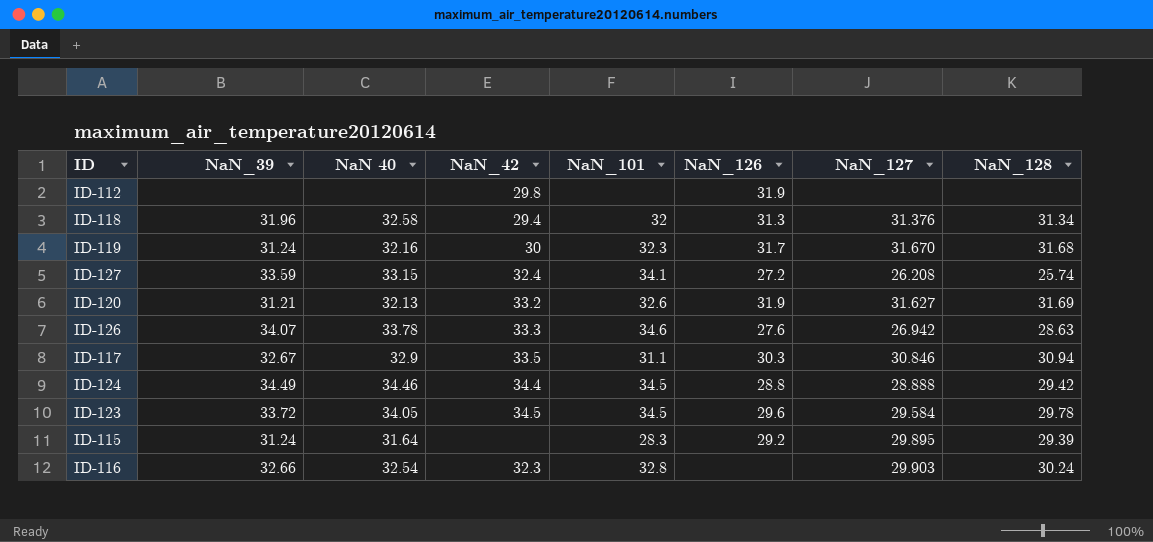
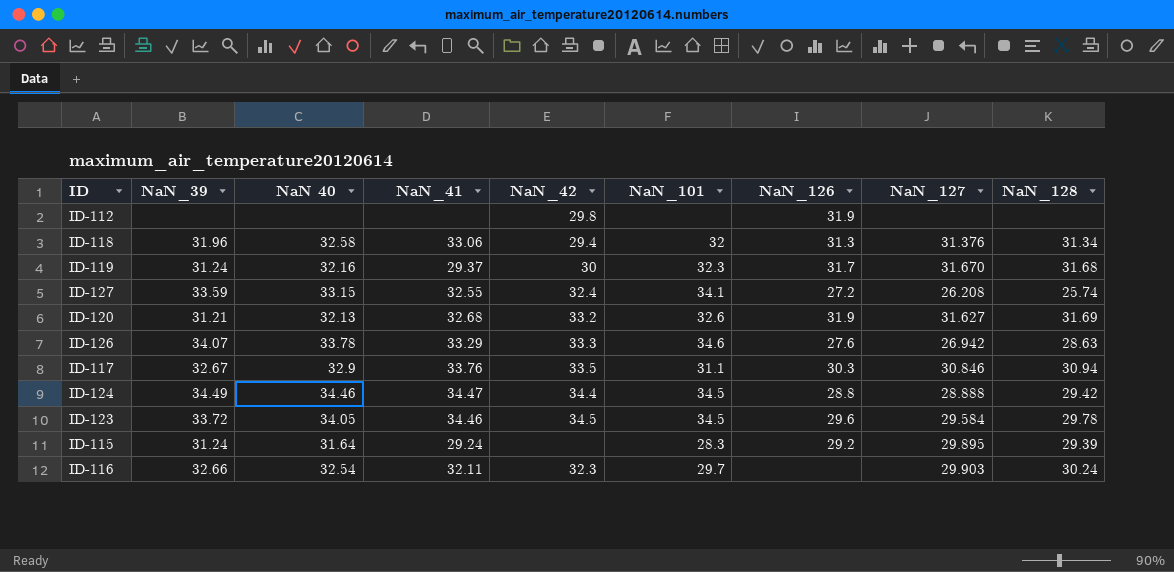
column NaN_41 | position: none -> 4
ID-116 | NaN_101: 32.8 -> 29.7

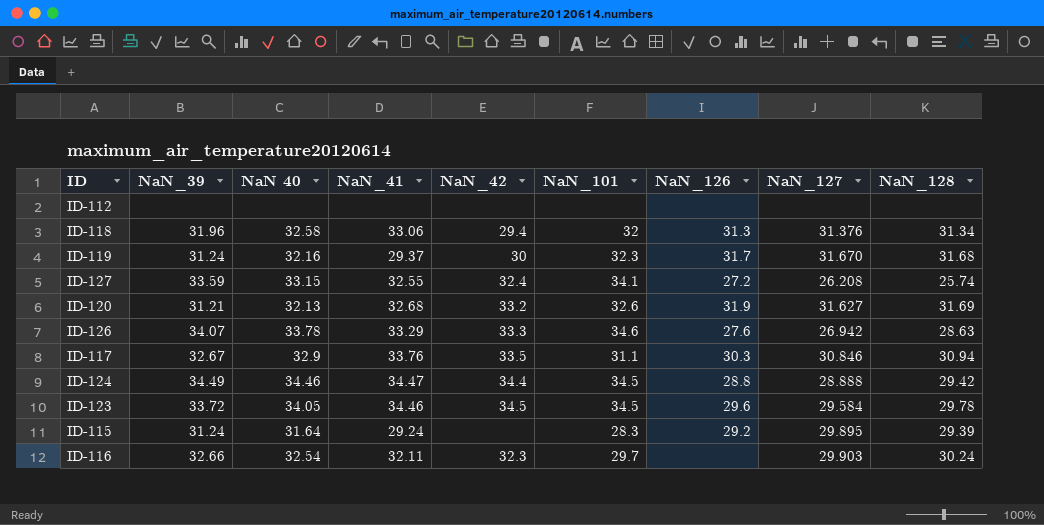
ID-112 | NaN_42: 29.8 -> none
ID-112 | NaN_126: 31.9 -> none

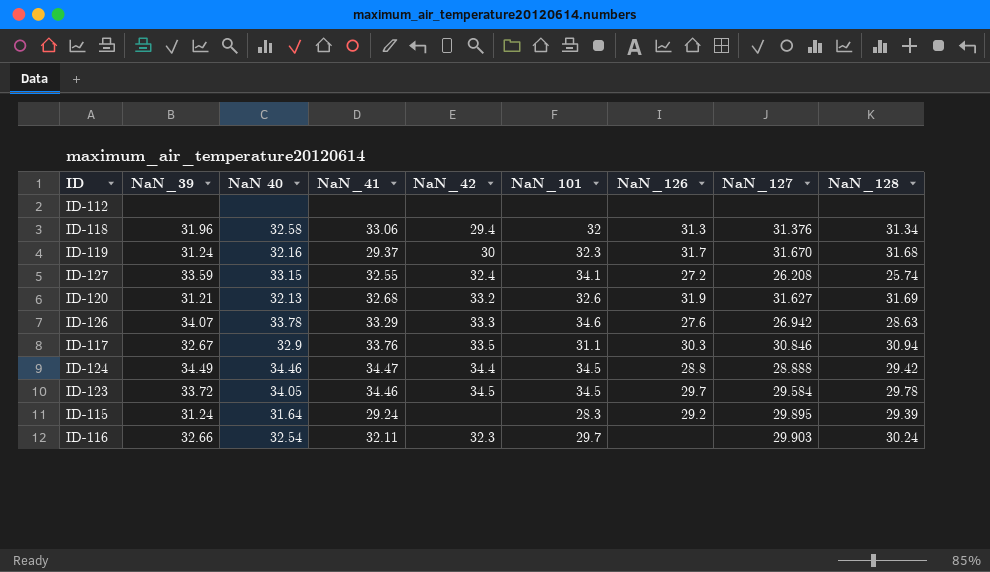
ID-123 | NaN_126: 29.6 -> 29.7

